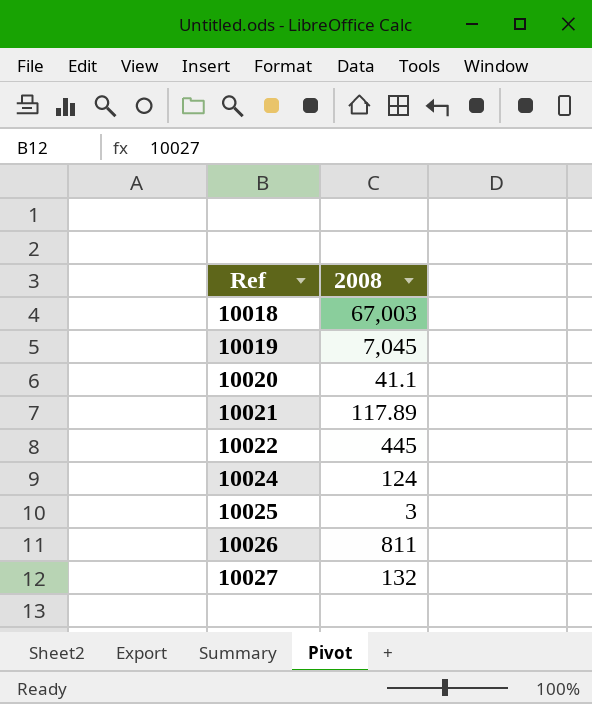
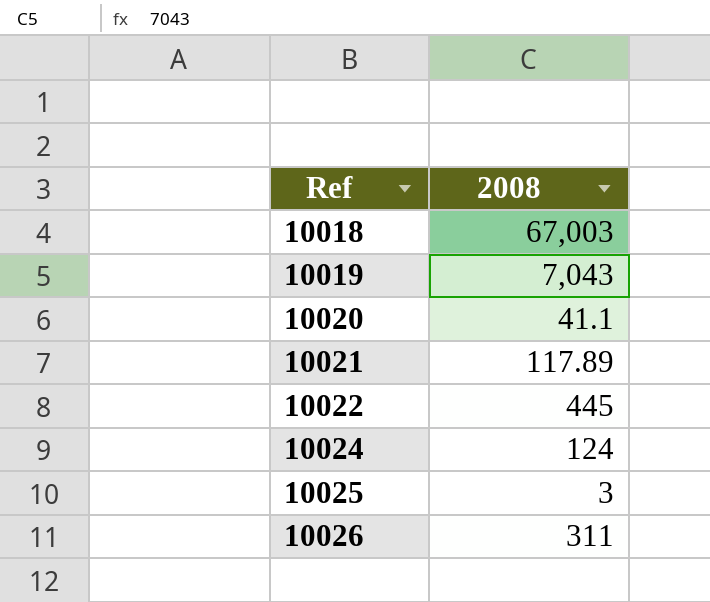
row 10027: 132 -> none
10019 | 2008: 7,045 -> 7,043
10026 | 2008: 811 -> 311

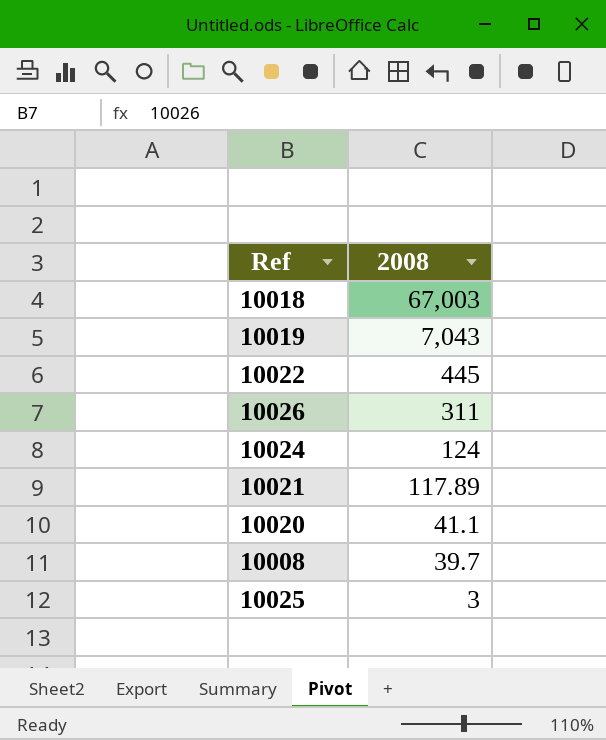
row order: Ref ascending -> 2008 descending
row 10008: none -> 39.7

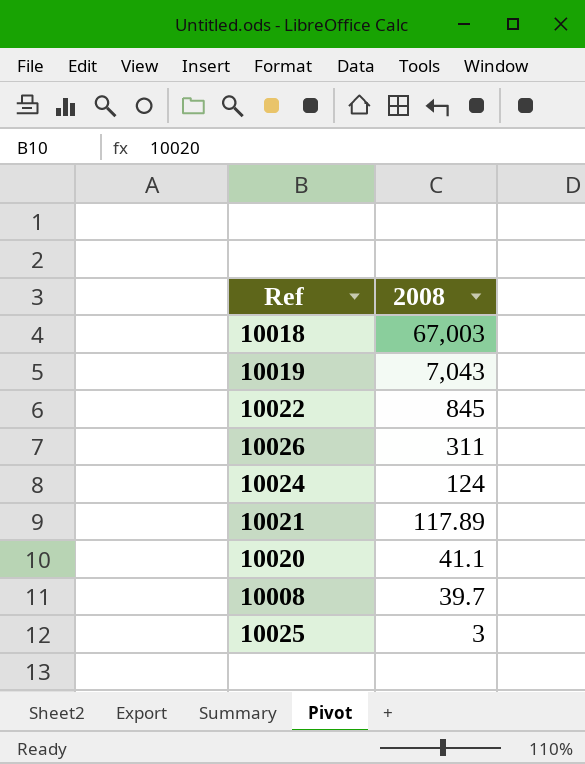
10022 | 2008: 445 -> 845

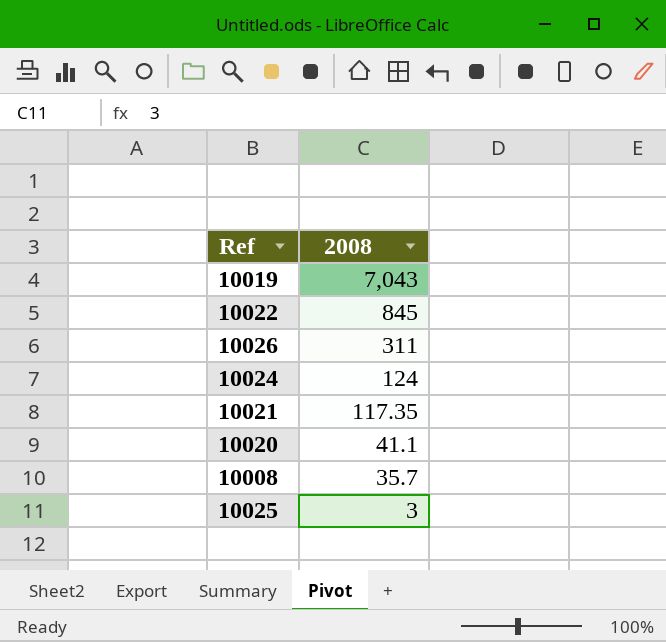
row 10018: 67,003 -> none
10021 | 2008: 117.89 -> 117.35
10008 | 2008: 39.7 -> 35.7

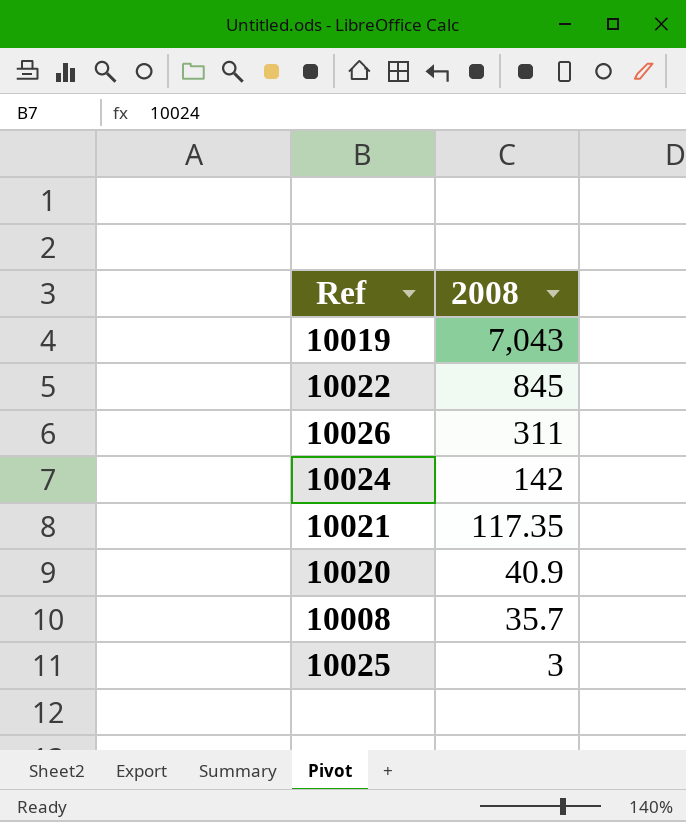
10024 | 2008: 124 -> 142
10020 | 2008: 41.1 -> 40.9

